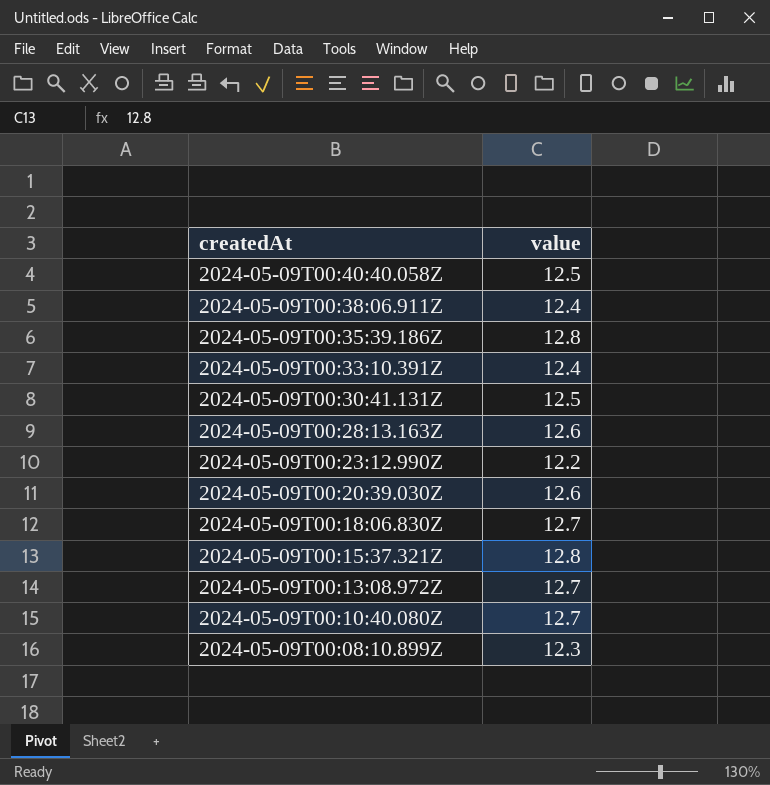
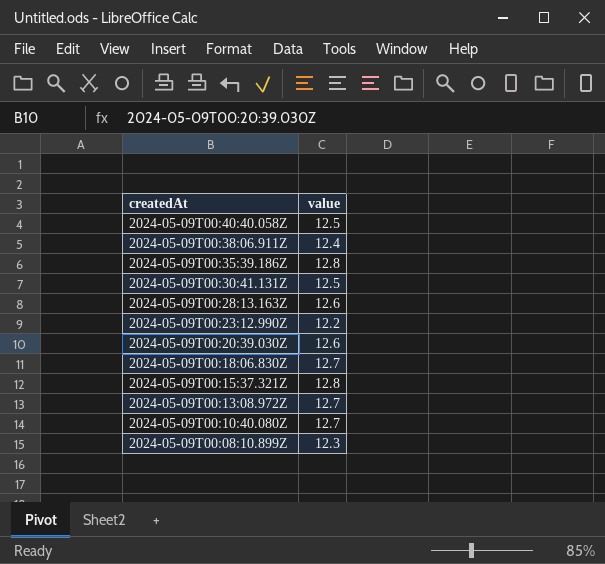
row 2024-05-09T00:33:10.391Z: 12.4 -> none

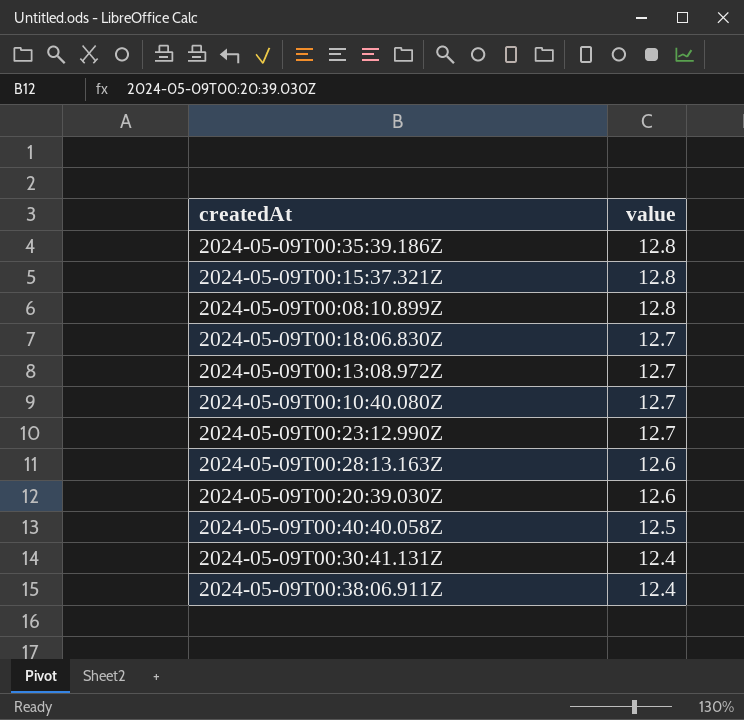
row order: createdAt descending -> value descending
2024-05-09T00:08:10.899Z | value: 12.3 -> 12.8
2024-05-09T00:23:12.990Z | value: 12.2 -> 12.7
2024-05-09T00:30:41.131Z | value: 12.5 -> 12.4

